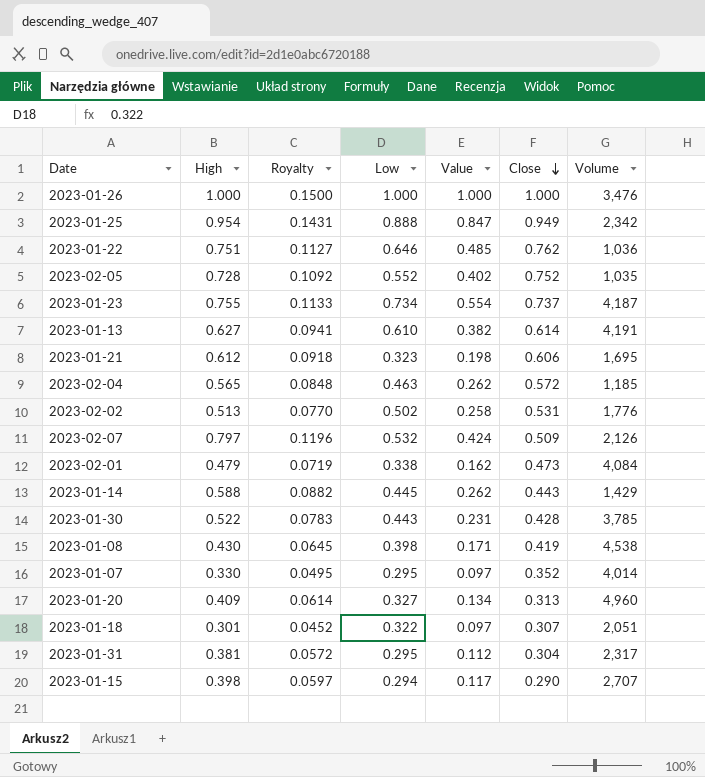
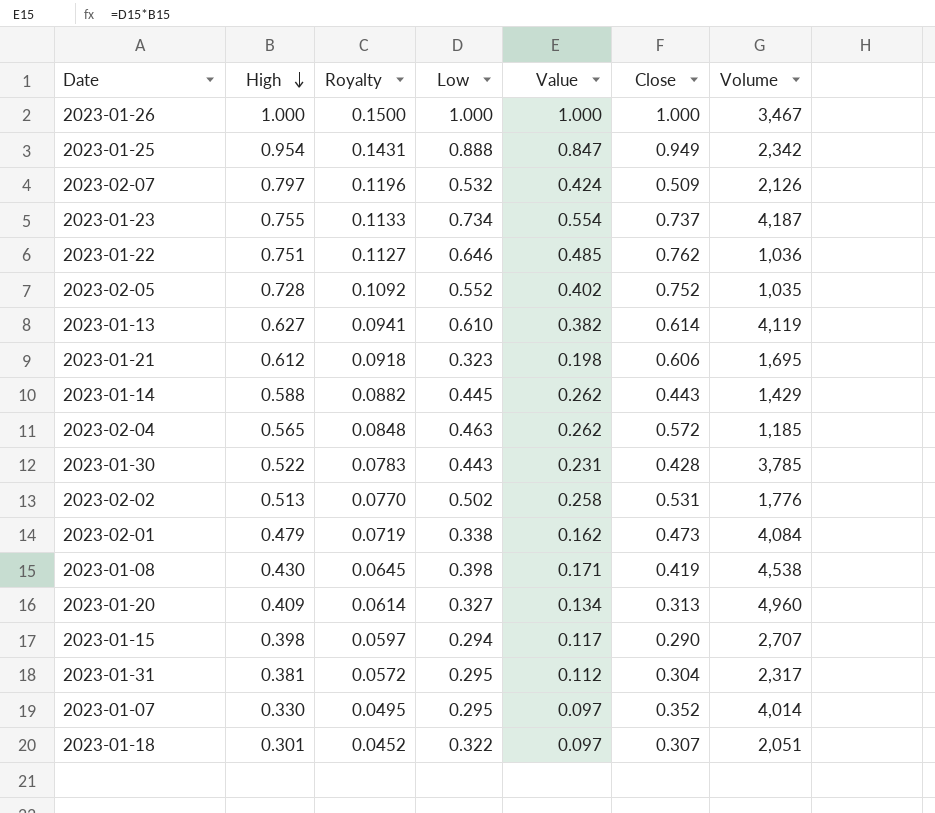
row order: Close descending -> High descending
2023-01-26 | Volume: 3,476 -> 3,467
2023-01-13 | Volume: 4,191 -> 4,119

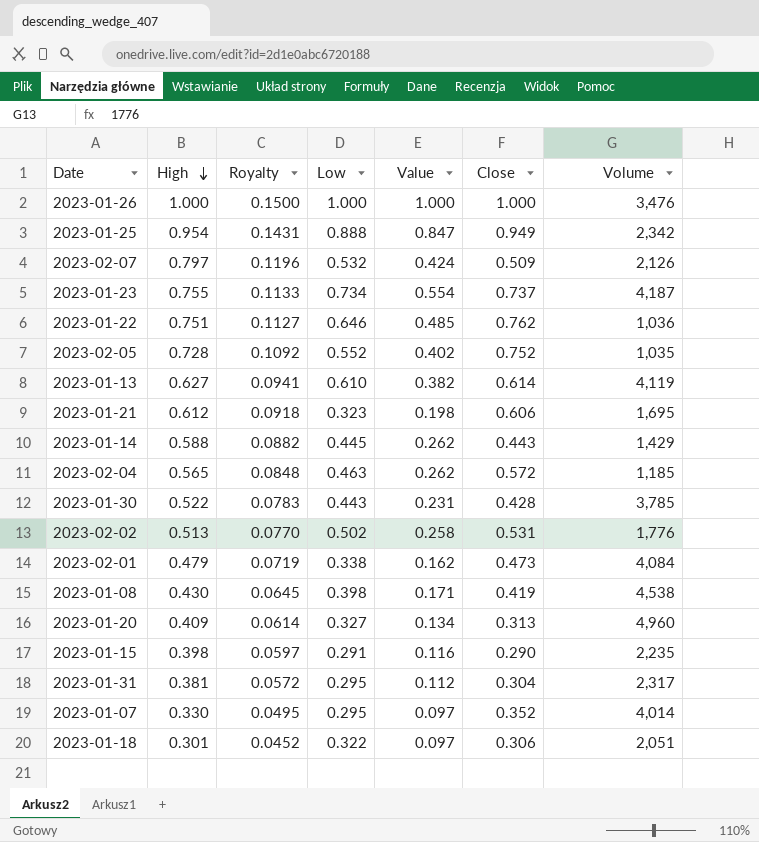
2023-01-26 | Volume: 3,467 -> 3,476
2023-01-15 | Low: 0.294 -> 0.291
2023-01-15 | Value: 0.117 -> 0.116
2023-01-15 | Volume: 2,707 -> 2,235
2023-01-18 | Close: 0.307 -> 0.306

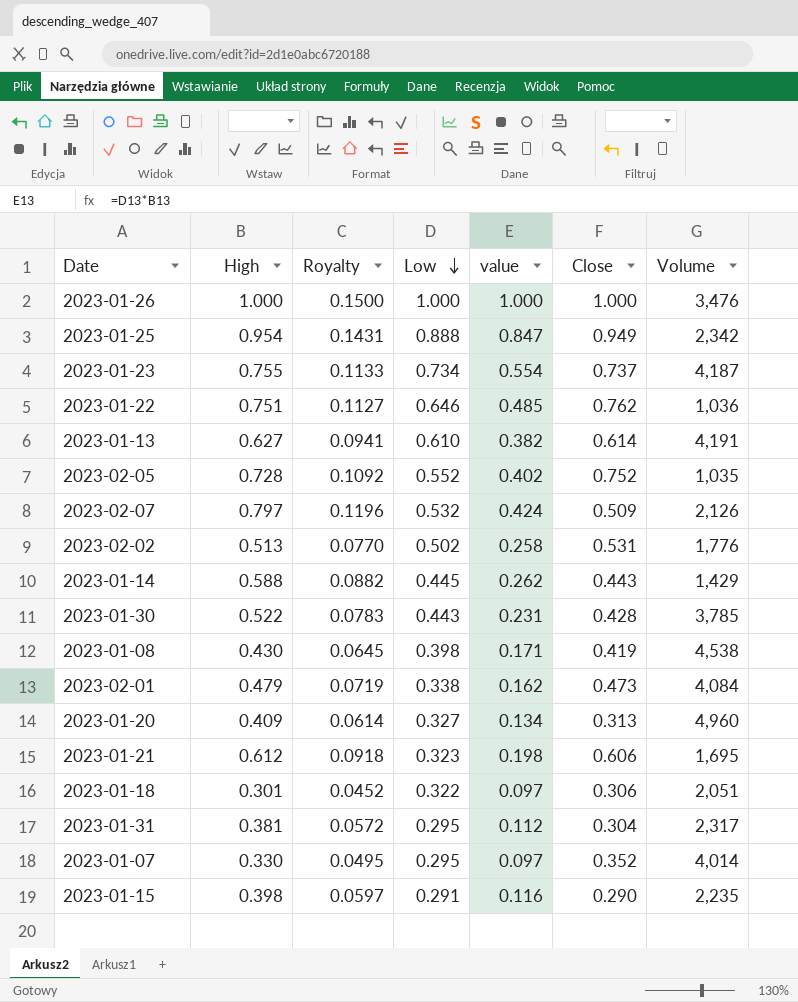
row order: High descending -> Low descending
column name: Value -> value
row 2023-02-04: 0.565 | 0.0848 | 0.463 | 0.262 | 0.572 | 1,185 -> none
2023-01-13 | Volume: 4,119 -> 4,191

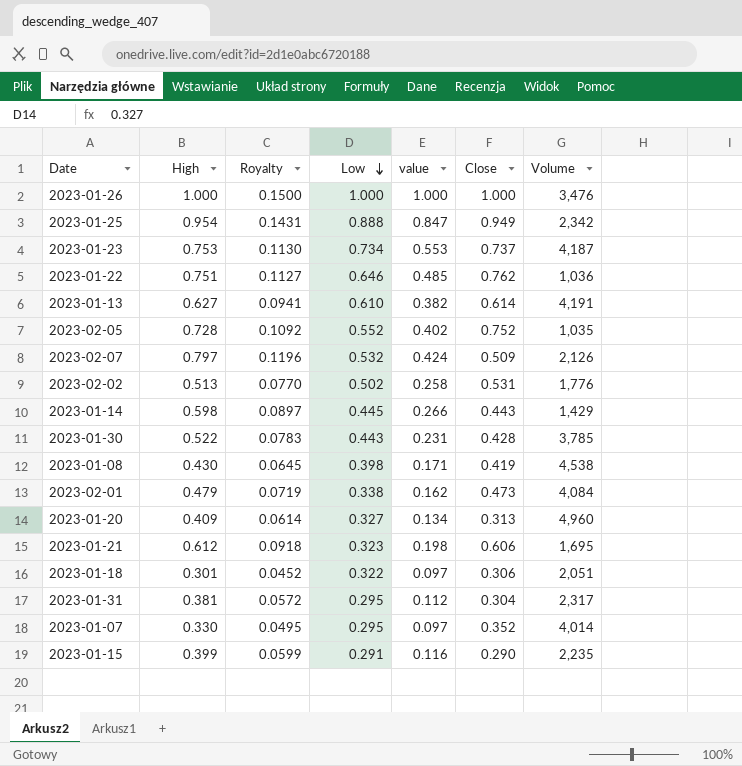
2023-01-23 | High: 0.755 -> 0.753
2023-01-23 | Royalty: 0.1133 -> 0.1130
2023-01-23 | value: 0.554 -> 0.553
2023-01-14 | High: 0.588 -> 0.598
2023-01-14 | Royalty: 0.0882 -> 0.0897
2023-01-14 | value: 0.262 -> 0.266
2023-01-15 | High: 0.398 -> 0.399
2023-01-15 | Royalty: 0.0597 -> 0.0599

